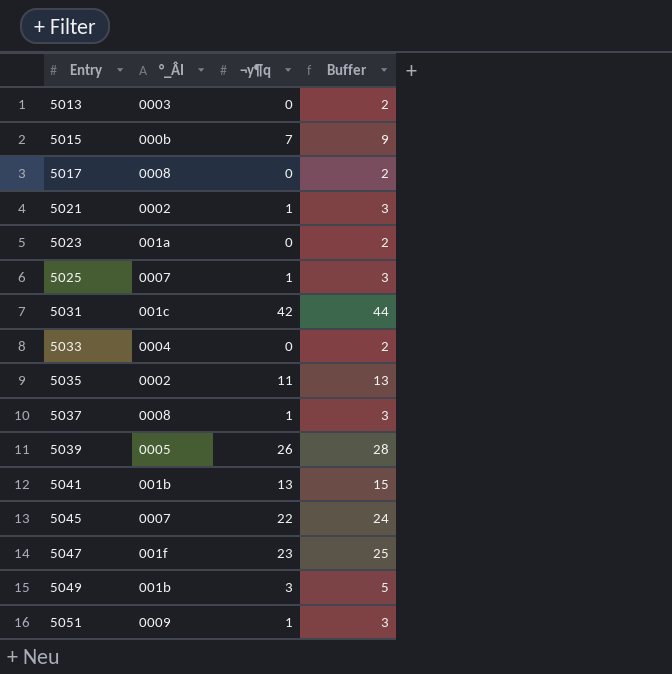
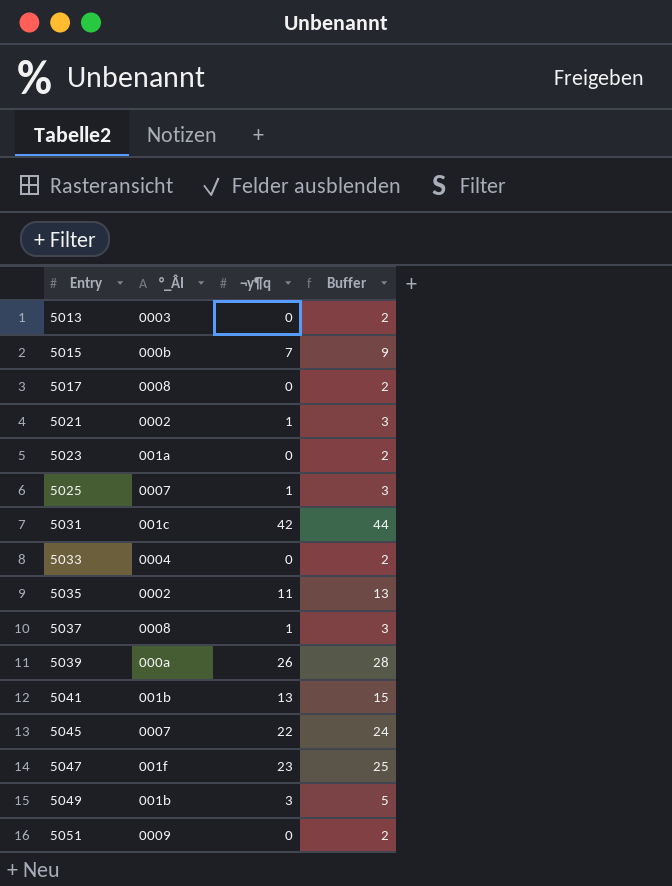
5039 | °_ÂI: 0005 -> 000a
5051 | ¬y¶q: 1 -> 0
5051 | Buffer: 3 -> 2

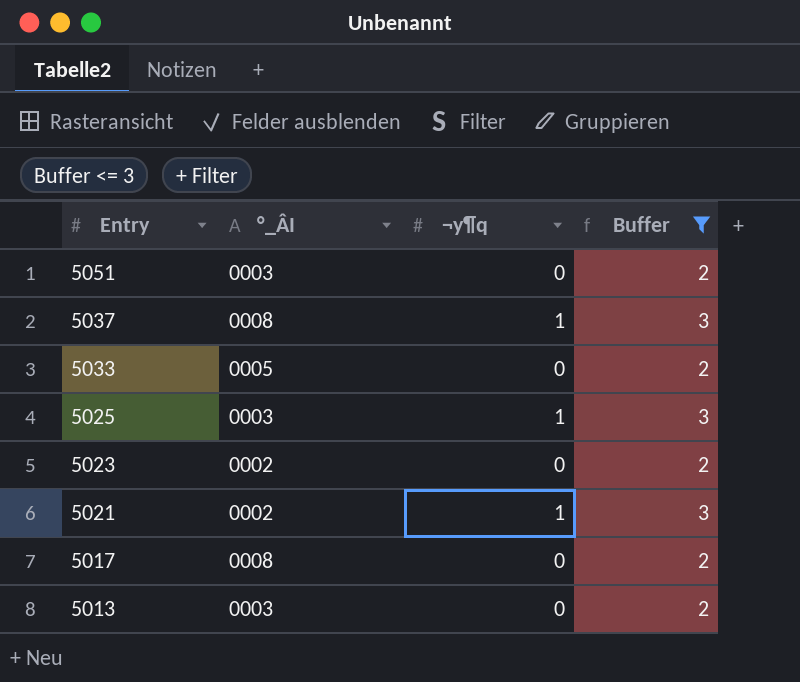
filter: none -> Buffer <= 3
row order: Entry ascending -> Entry descending
5051 | °_ÂI: 0009 -> 0003
5033 | °_ÂI: 0004 -> 0005
5025 | °_ÂI: 0007 -> 0003
5023 | °_ÂI: 001a -> 0002

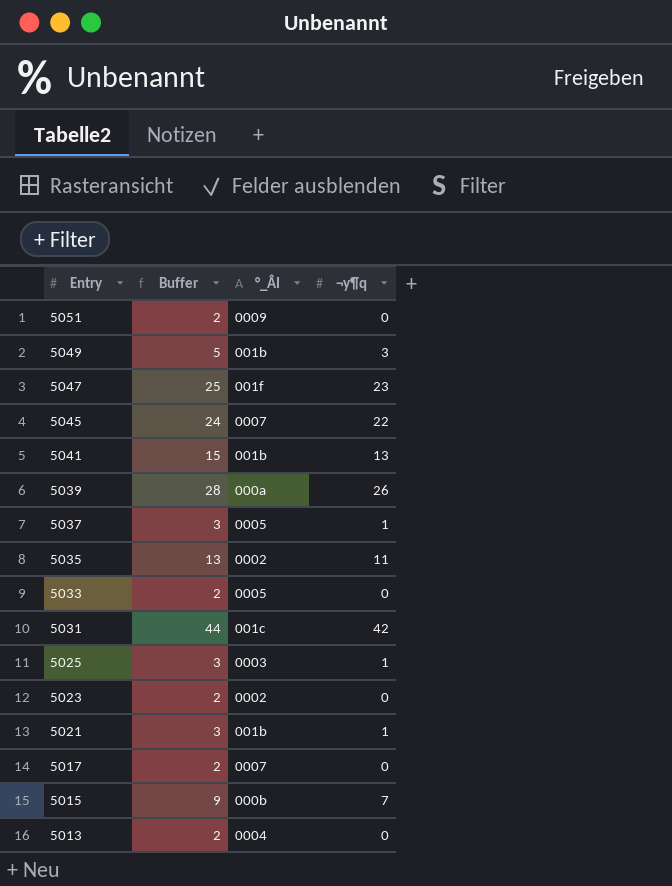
filter: Buffer <= 3 -> none
column Buffer | position: 4 -> 2
5051 | °_ÂI: 0003 -> 0009
5037 | °_ÂI: 0008 -> 0005
5021 | °_ÂI: 0002 -> 001b
5017 | °_ÂI: 0008 -> 0007
5013 | °_ÂI: 0003 -> 0004

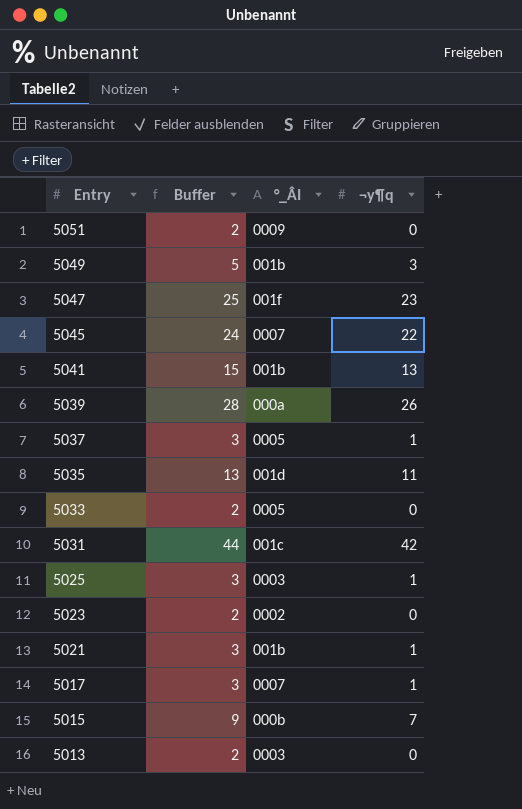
5035 | °_ÂI: 0002 -> 001d
5017 | Buffer: 2 -> 3
5017 | ¬y¶q: 0 -> 1
5013 | °_ÂI: 0004 -> 0003

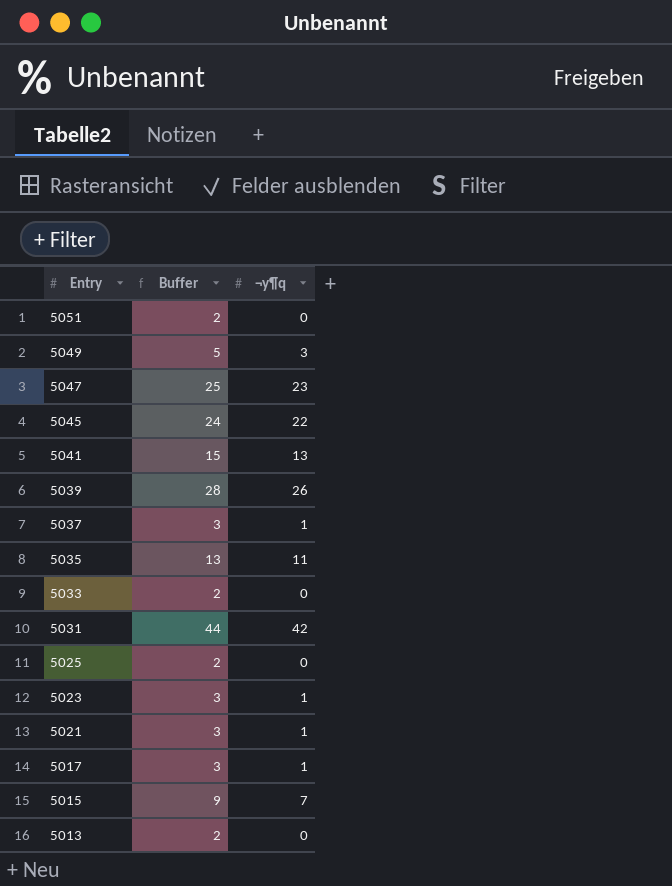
column °_ÂI | position: 3 -> none
5025 | Buffer: 3 -> 2
5025 | ¬y¶q: 1 -> 0
5023 | Buffer: 2 -> 3
5023 | ¬y¶q: 0 -> 1

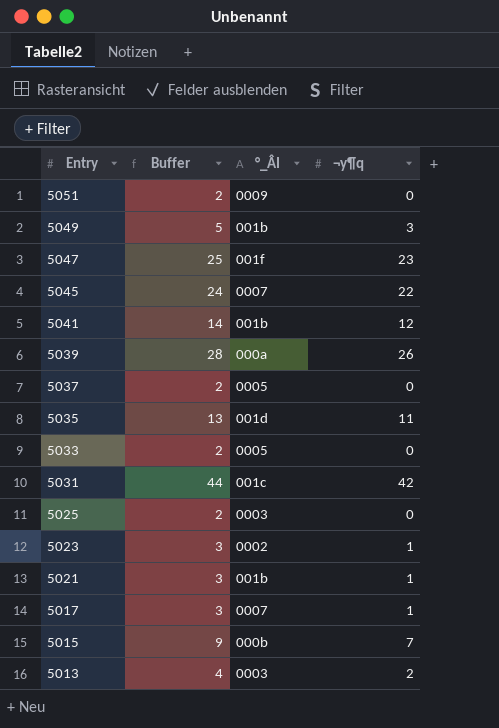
column °_ÂI | position: none -> 3
5041 | Buffer: 15 -> 14
5041 | ¬y¶q: 13 -> 12
5037 | Buffer: 3 -> 2
5037 | ¬y¶q: 1 -> 0
5013 | Buffer: 2 -> 4
5013 | ¬y¶q: 0 -> 2

